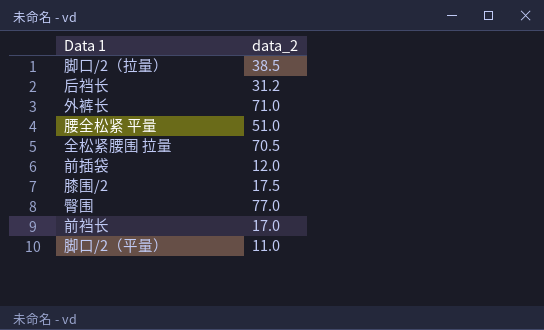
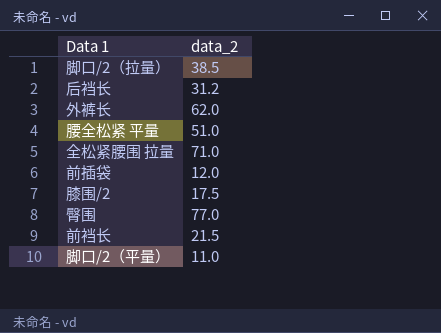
外裤长 | data_2: 71.0 -> 62.0
全松紧腰围 拉量 | data_2: 70.5 -> 71.0
前裆长 | data_2: 17.0 -> 21.5

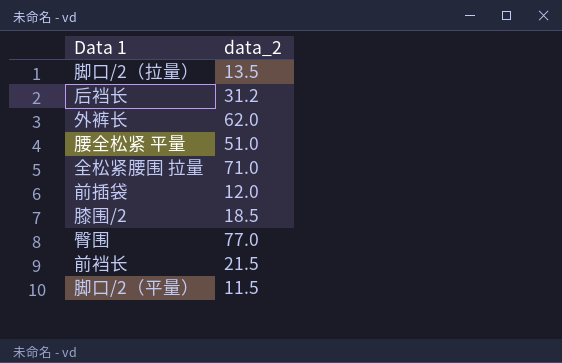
脚口/2（拉量） | data_2: 38.5 -> 13.5
膝围/2 | data_2: 17.5 -> 18.5
脚口/2（平量） | data_2: 11.0 -> 11.5

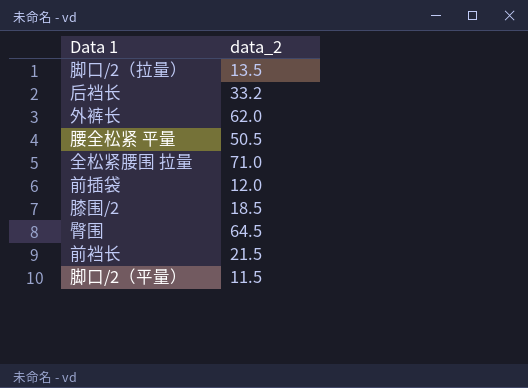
后裆长 | data_2: 31.2 -> 33.2
腰全松紧 平量 | data_2: 51.0 -> 50.5
臀围 | data_2: 77.0 -> 64.5

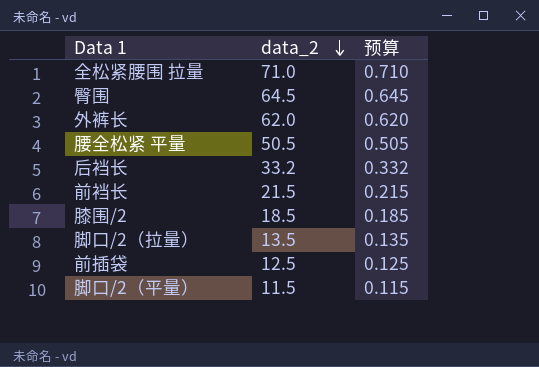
row order: none -> data_2 descending
column 预算 | formula: none -> [data_2] * 0.01
前插袋 | data_2: 12.0 -> 12.5

